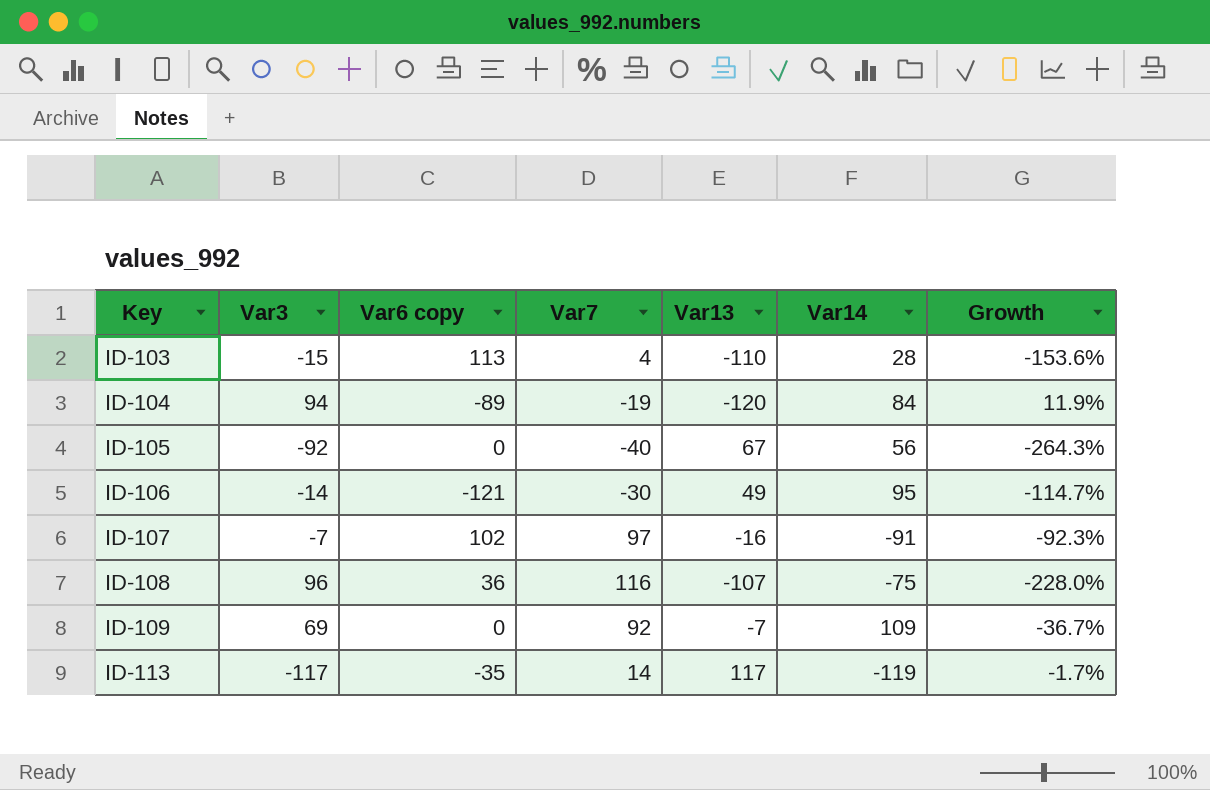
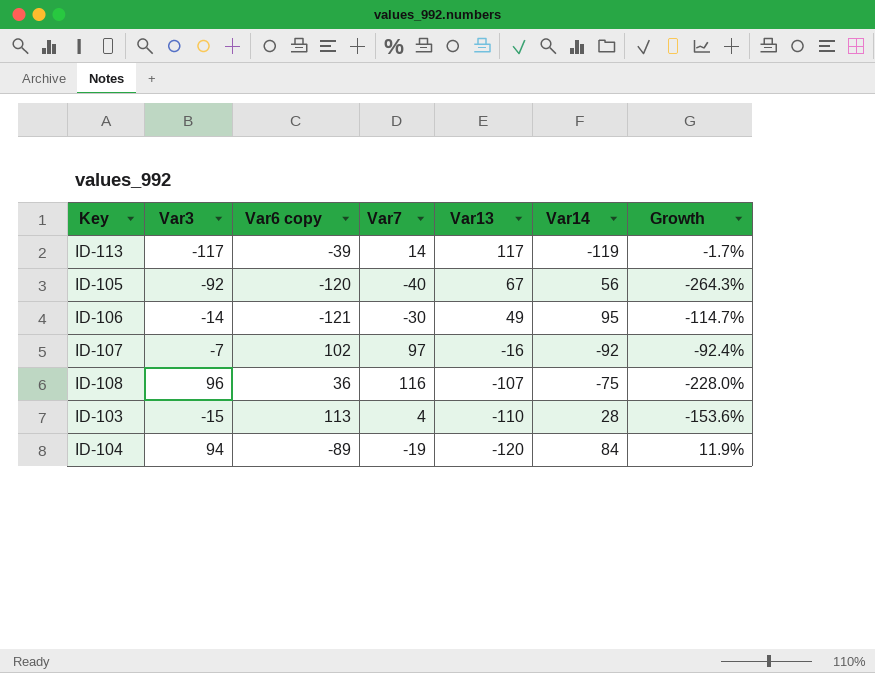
row order: Key ascending -> Var13 descending
row ID-109: 69 | 0 | 92 | -7 | 109 | -36.7% -> none
ID-113 | Var6 copy: -35 -> -39
ID-105 | Var6 copy: 0 -> -120
ID-107 | Var14: -91 -> -92
ID-107 | Growth: -92.3% -> -92.4%

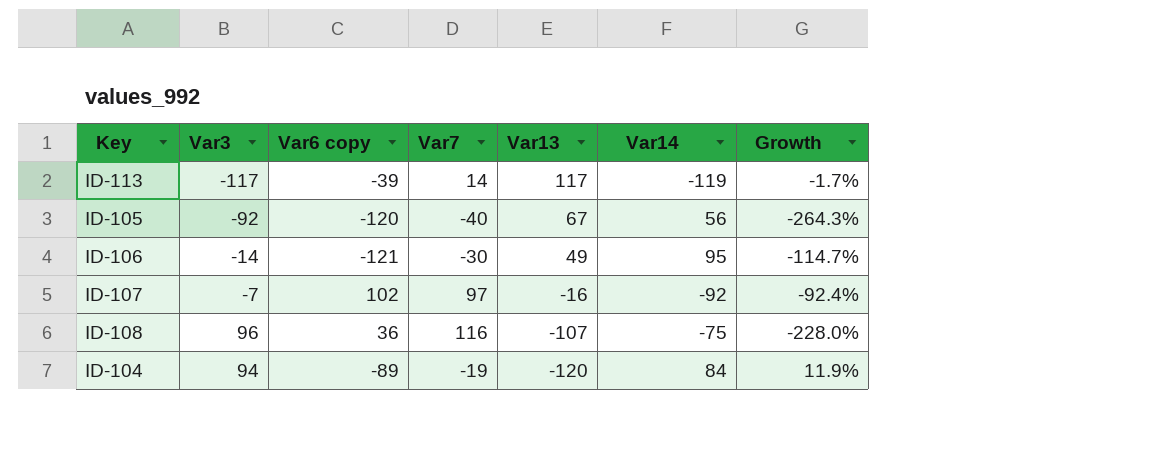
row ID-103: -15 | 113 | 4 | -110 | 28 | -153.6% -> none

